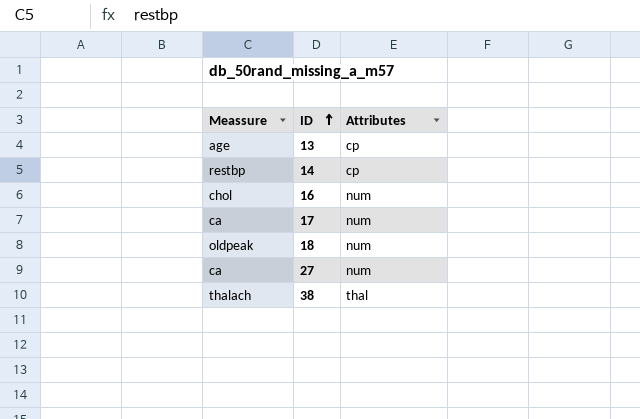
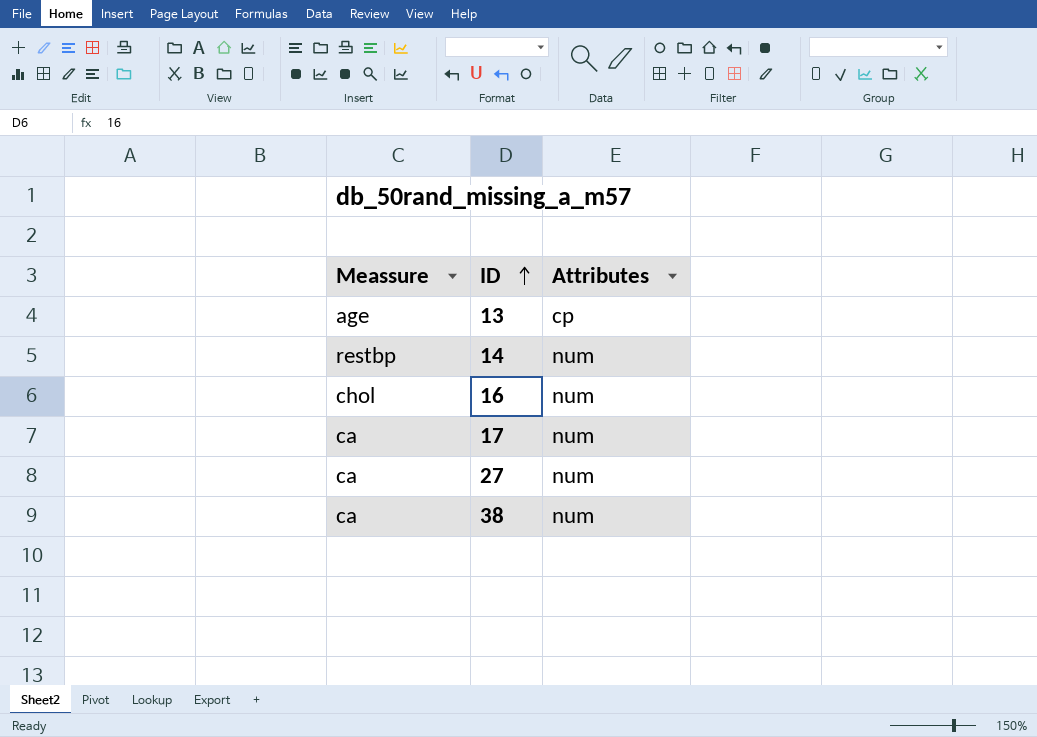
row 18: oldpeak | num -> none
14 | Attributes: cp -> num
38 | Meassure: thalach -> ca
38 | Attributes: thal -> num

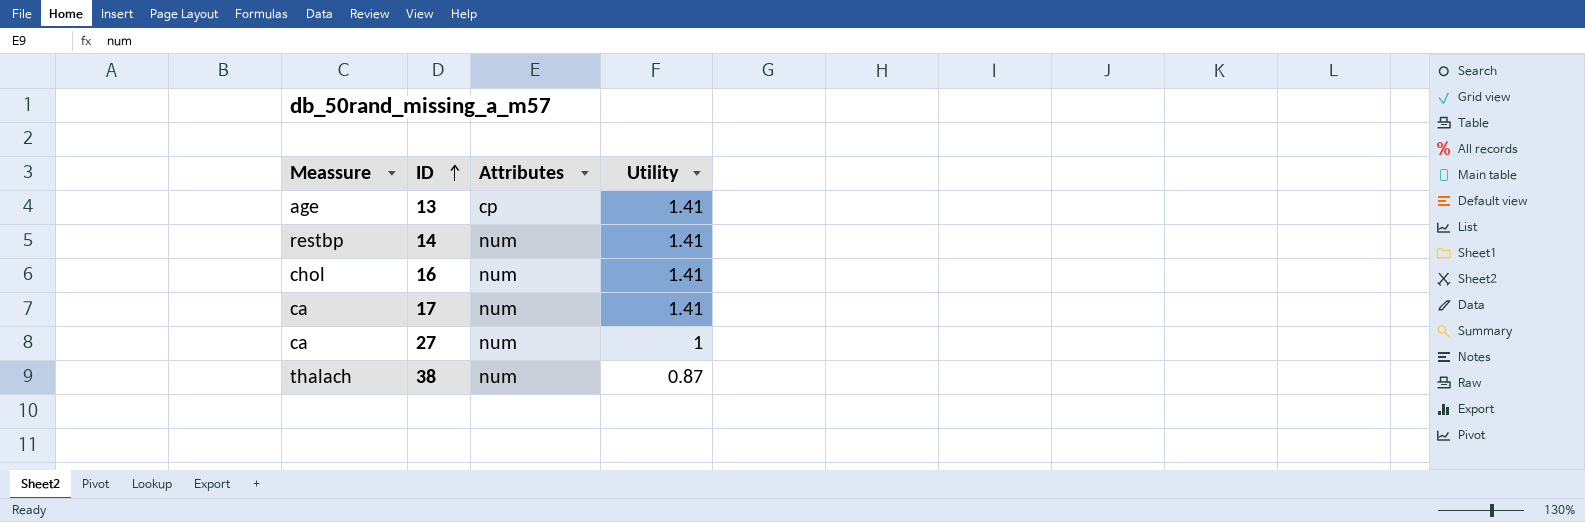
column Utility | position: none -> 4
38 | Meassure: ca -> thalach

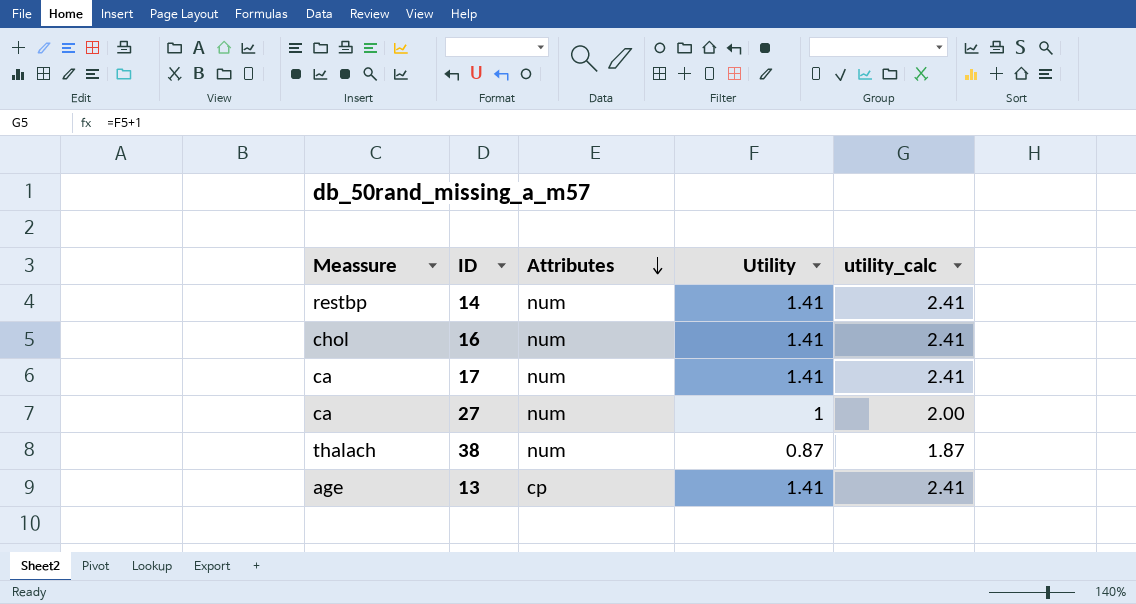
row order: ID ascending -> Attributes descending
column utility_calc | formula: none -> [Utility] + 1

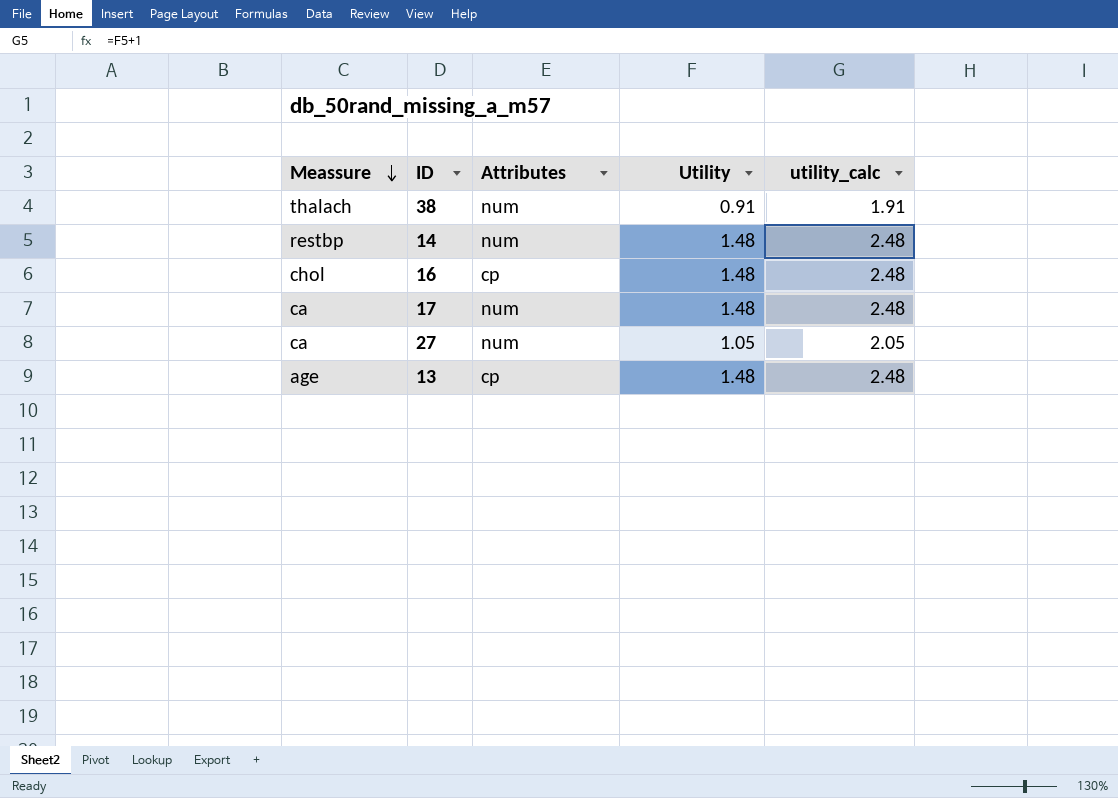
row order: Attributes descending -> Meassure descending
38 | Utility: 0.87 -> 0.91
38 | utility_calc: 1.87 -> 1.91
14 | Utility: 1.41 -> 1.48
14 | utility_calc: 2.41 -> 2.48
16 | Attributes: num -> cp
16 | Utility: 1.41 -> 1.48
16 | utility_calc: 2.41 -> 2.48
17 | Utility: 1.41 -> 1.48
17 | utility_calc: 2.41 -> 2.48
27 | Utility: 1 -> 1.05
27 | utility_calc: 2.00 -> 2.05
13 | Utility: 1.41 -> 1.48
13 | utility_calc: 2.41 -> 2.48

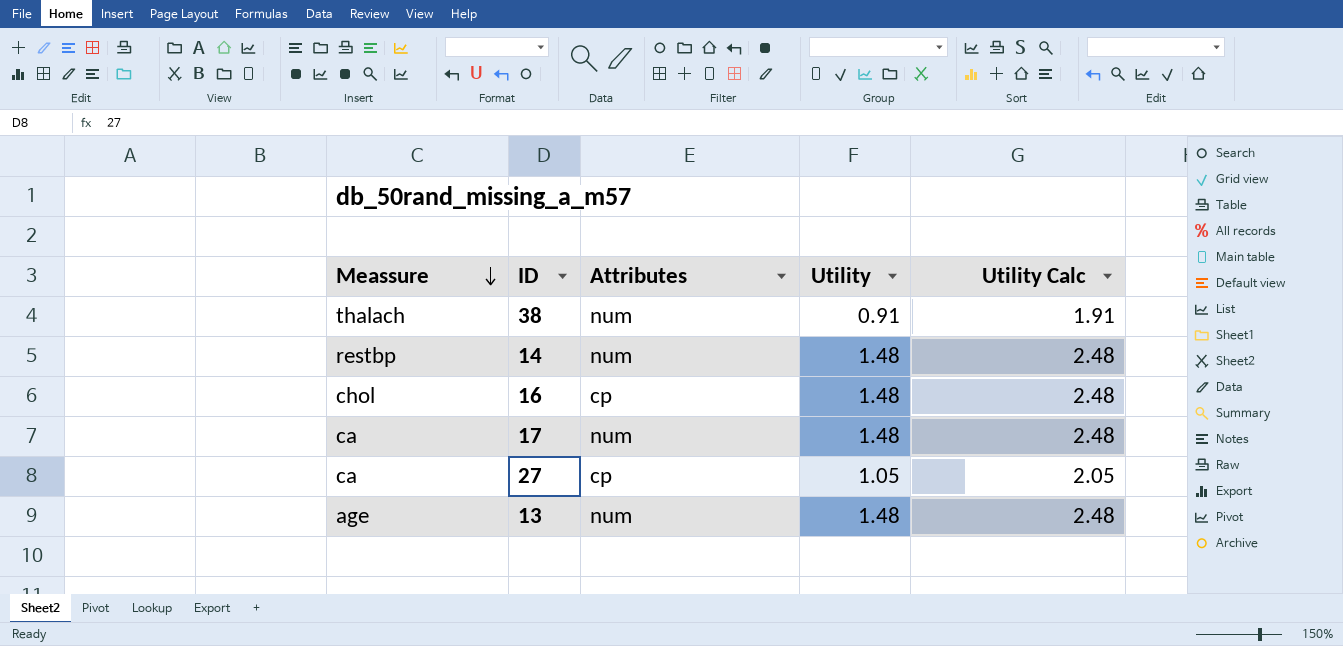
column name: utility_calc -> Utility Calc
27 | Attributes: num -> cp
13 | Attributes: cp -> num

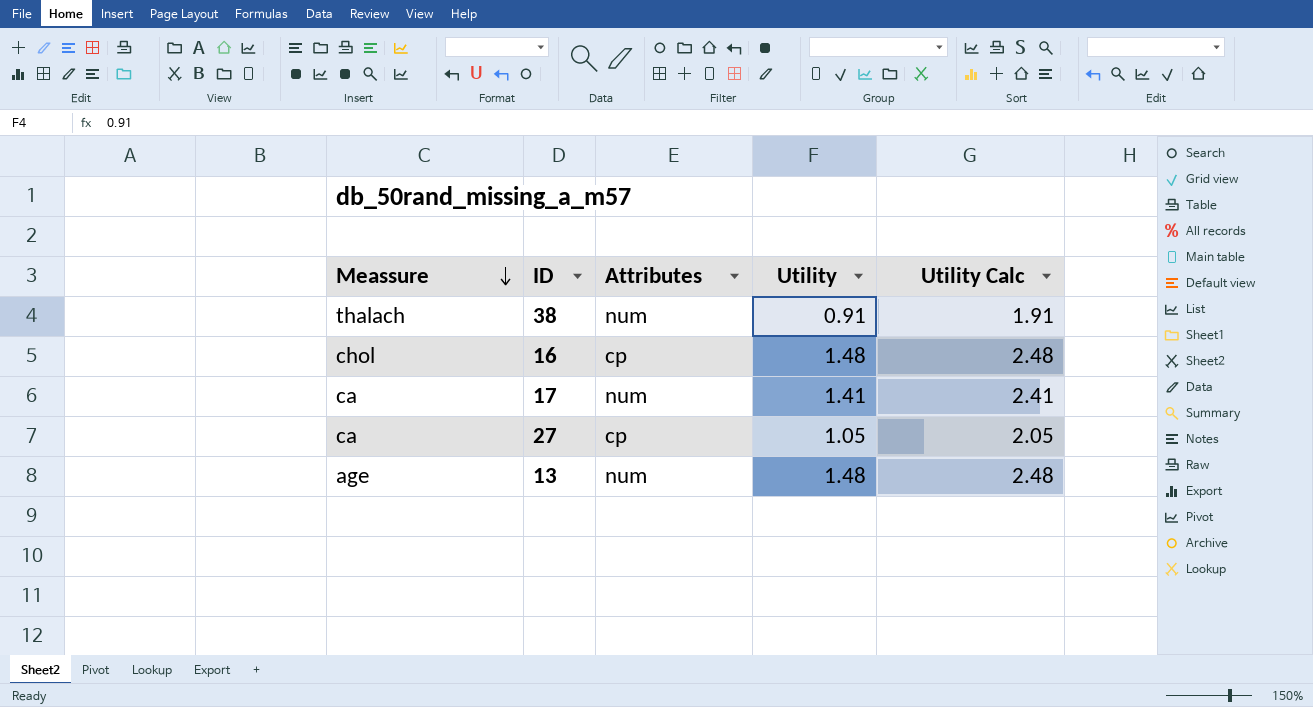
row 14: restbp | num | 1.48 | 2.48 -> none
17 | Utility: 1.48 -> 1.41
17 | Utility Calc: 2.48 -> 2.41

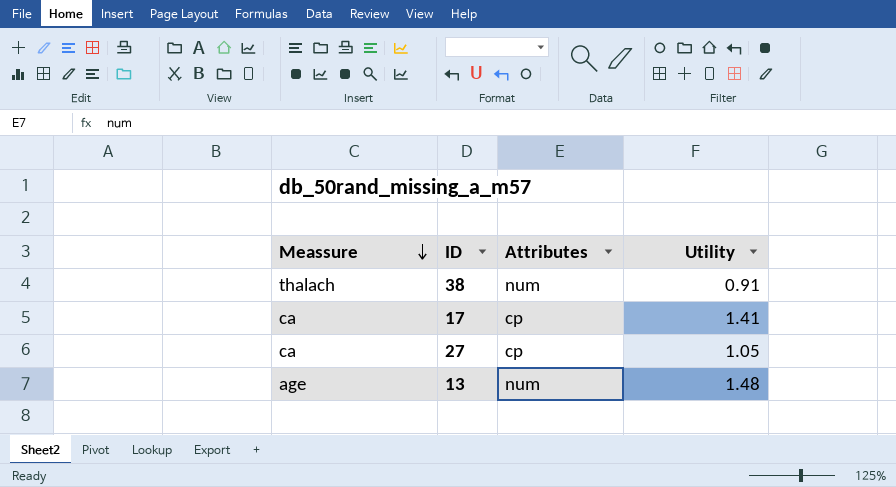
column Utility Calc | formula: [Utility] + 1 -> none
row 16: chol | cp | 1.48 | 2.48 -> none
17 | Attributes: num -> cp

